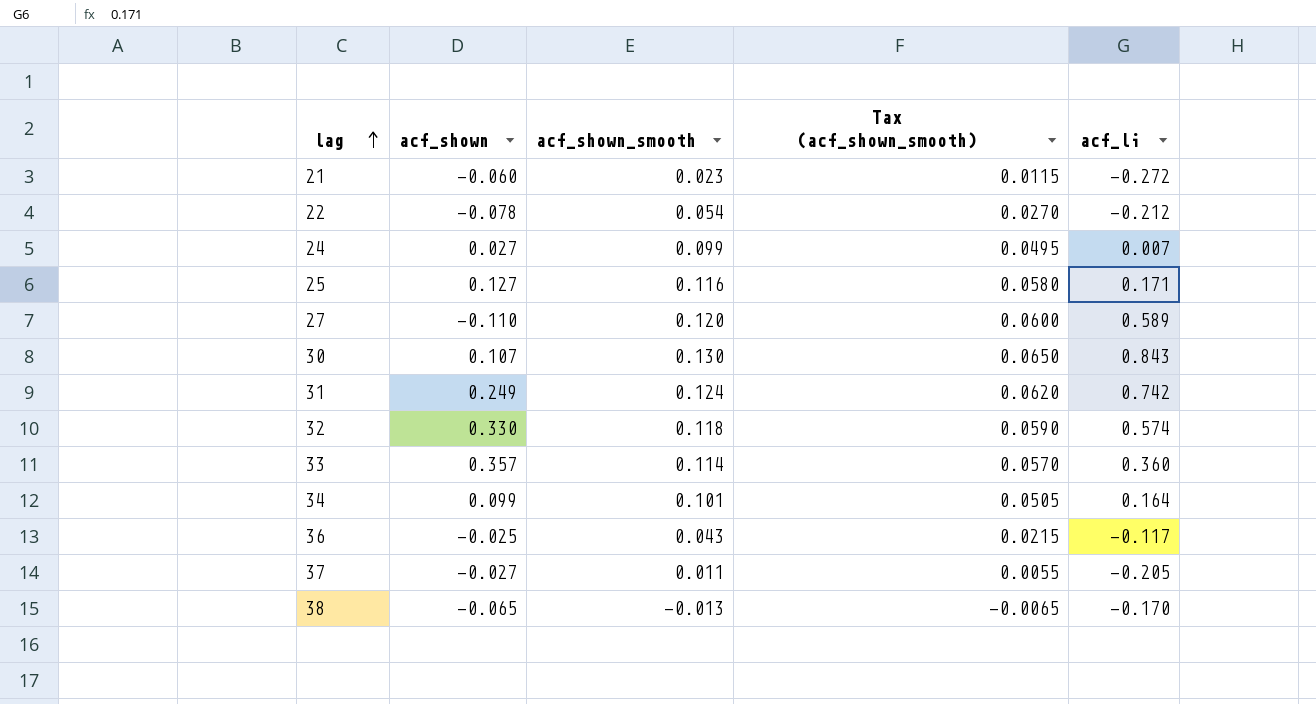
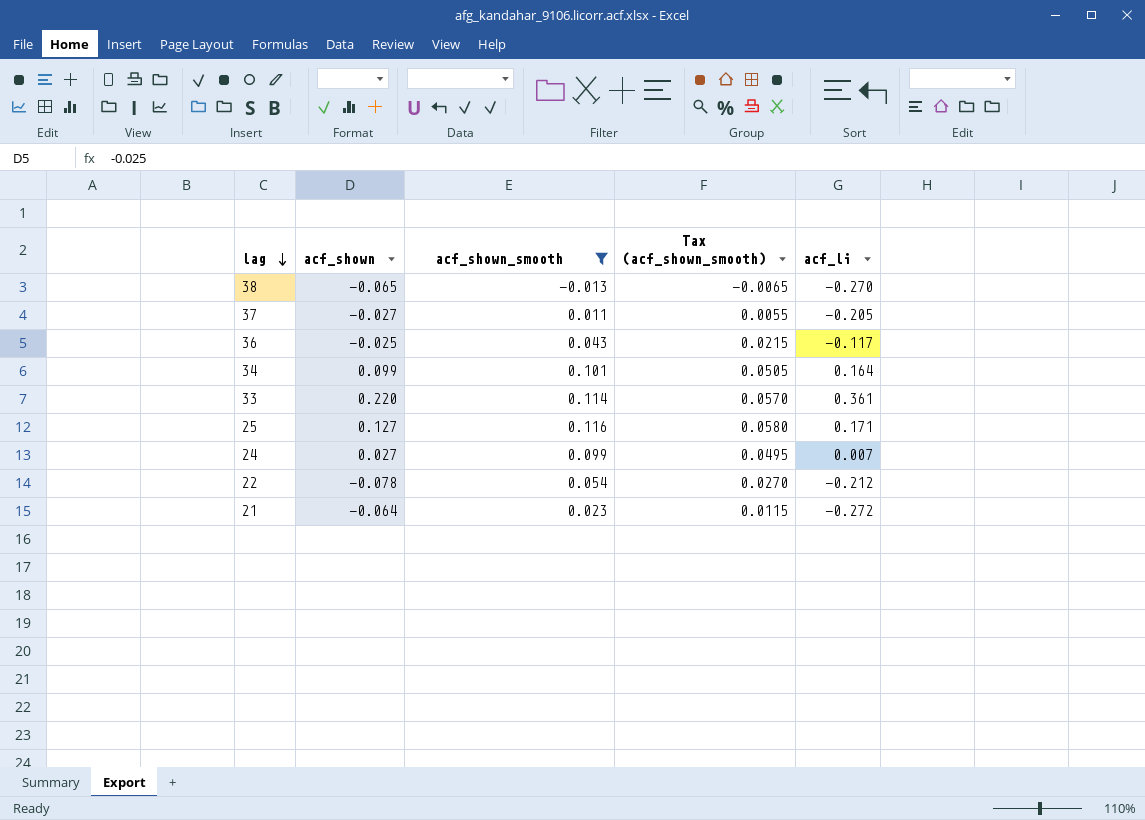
filter: none -> acf_shown_smooth <= 0.116
row order: lag ascending -> lag descending
38 | acf_li: -0.170 -> -0.270
33 | acf_shown: 0.357 -> 0.220
33 | acf_li: 0.360 -> 0.361
21 | acf_shown: -0.060 -> -0.064

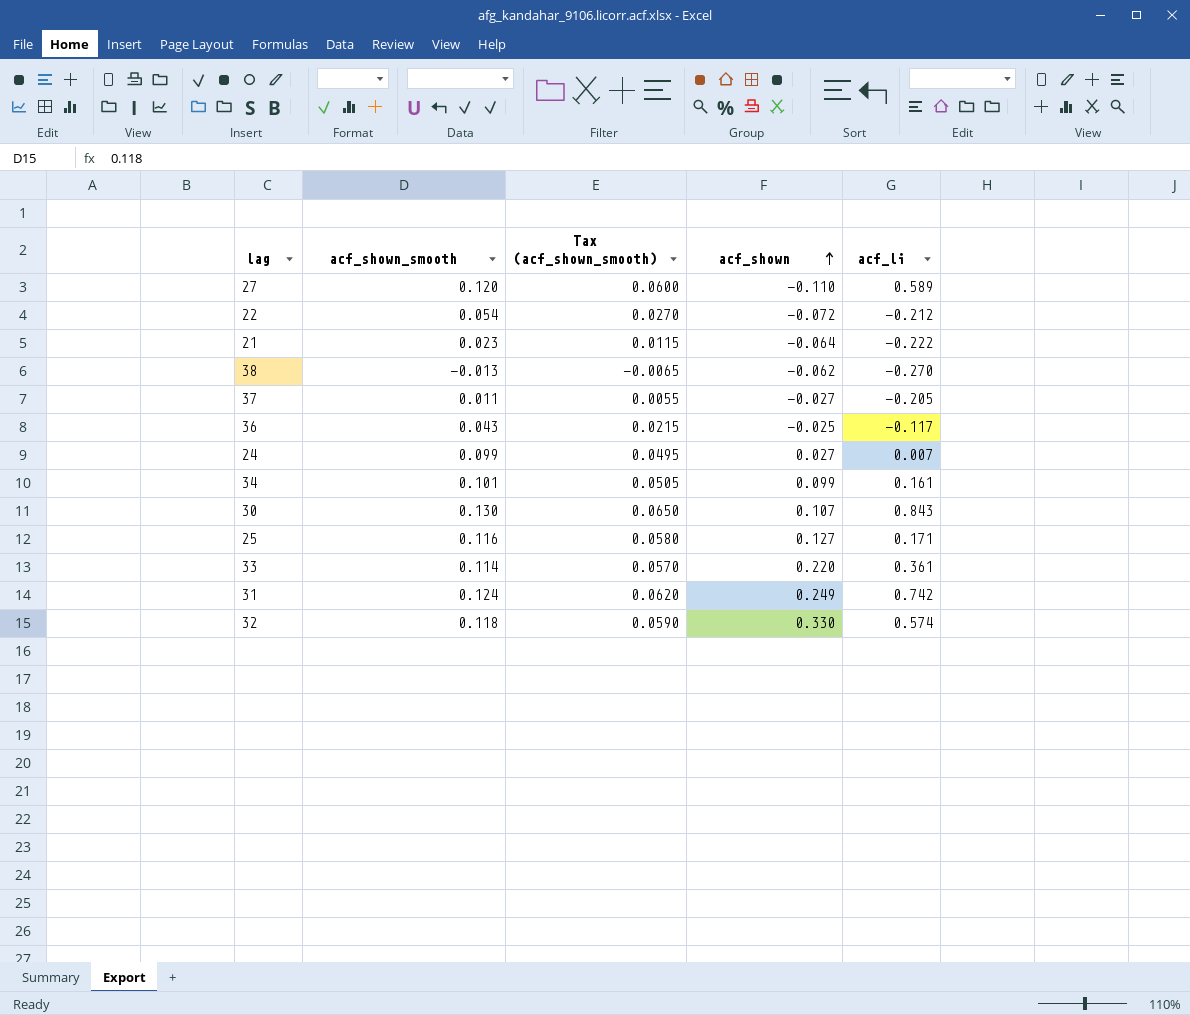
filter: acf_shown_smooth <= 0.116 -> none
row order: lag descending -> acf_shown ascending
column acf_shown | position: 2 -> 4
22 | acf_shown: -0.078 -> -0.072
21 | acf_li: -0.272 -> -0.222
38 | acf_shown: -0.065 -> -0.062
34 | acf_li: 0.164 -> 0.161

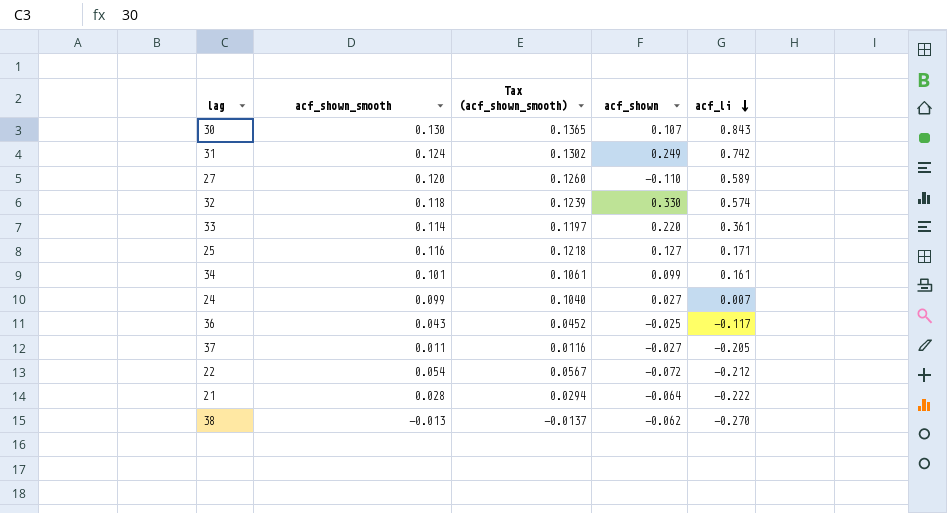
row order: acf_shown ascending -> acf_li descending
column Tax (acf_shown_smooth) | formula: [acf_shown_smooth] * 0.5 -> [acf_shown_smooth] * 1.05
21 | acf_shown_smooth: 0.023 -> 0.028

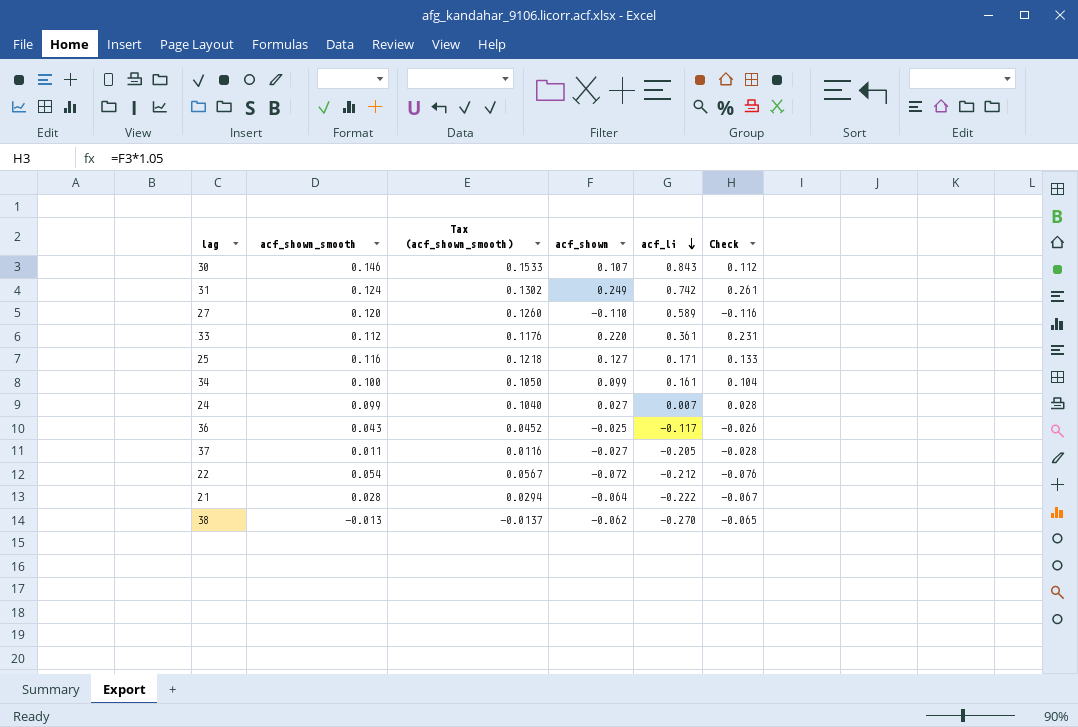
column Check | formula: none -> [acf_shown] * 1.05
row 32: 0.118 | 0.1239 | 0.330 | 0.574 -> none
30 | acf_shown_smooth: 0.130 -> 0.146
30 | Tax (acf_shown_smooth): 0.1365 -> 0.1533
33 | acf_shown_smooth: 0.114 -> 0.112
33 | Tax (acf_shown_smooth): 0.1197 -> 0.1176
34 | acf_shown_smooth: 0.101 -> 0.100
34 | Tax (acf_shown_smooth): 0.1061 -> 0.1050

